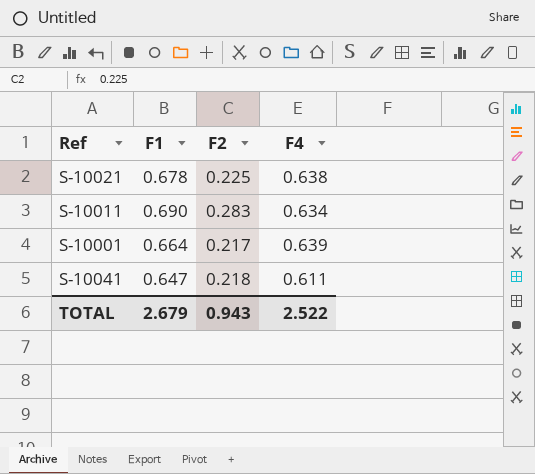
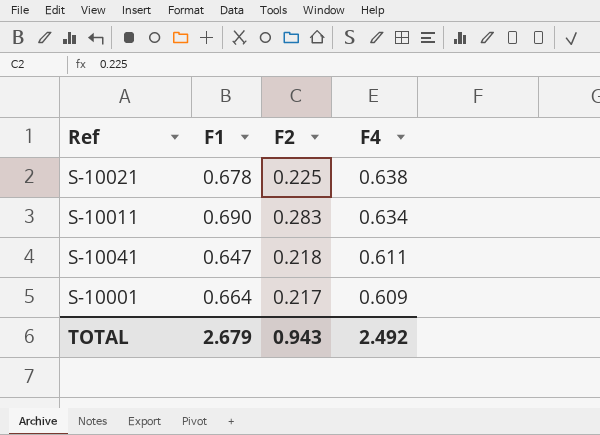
row order: none -> F4 descending
S-10001 | F4: 0.639 -> 0.609
TOTAL | F4: 2.522 -> 2.492

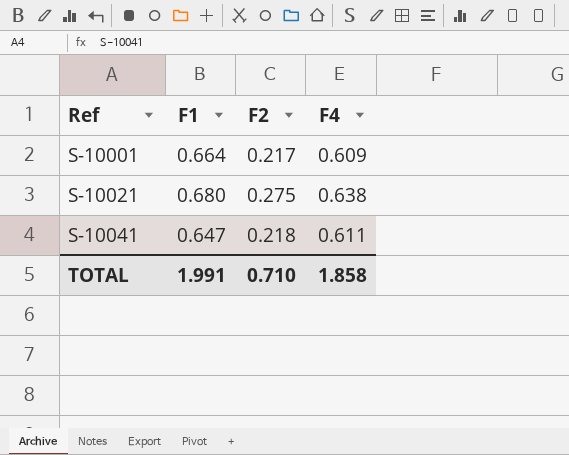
row order: F4 descending -> Ref ascending
row S-10011: 0.690 | 0.283 | 0.634 -> none
S-10021 | F1: 0.678 -> 0.680
S-10021 | F2: 0.225 -> 0.275
TOTAL | F1: 2.679 -> 1.991
TOTAL | F2: 0.943 -> 0.710
TOTAL | F4: 2.492 -> 1.858

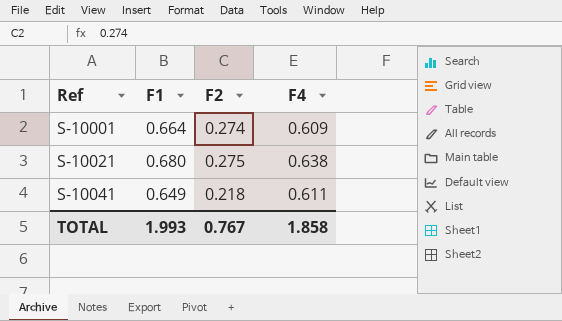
S-10001 | F2: 0.217 -> 0.274
S-10041 | F1: 0.647 -> 0.649
TOTAL | F1: 1.991 -> 1.993
TOTAL | F2: 0.710 -> 0.767

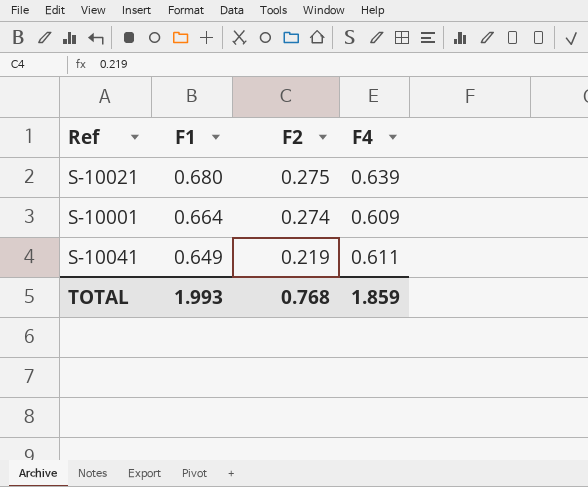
row order: Ref ascending -> F1 descending
S-10021 | F4: 0.638 -> 0.639
S-10041 | F2: 0.218 -> 0.219
TOTAL | F2: 0.767 -> 0.768
TOTAL | F4: 1.858 -> 1.859

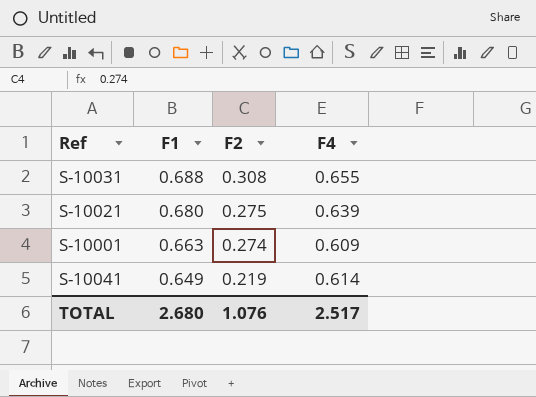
row S-10031: none -> 0.688 | 0.308 | 0.655
S-10001 | F1: 0.664 -> 0.663
S-10041 | F4: 0.611 -> 0.614
TOTAL | F1: 1.993 -> 2.680
TOTAL | F2: 0.768 -> 1.076
TOTAL | F4: 1.859 -> 2.517

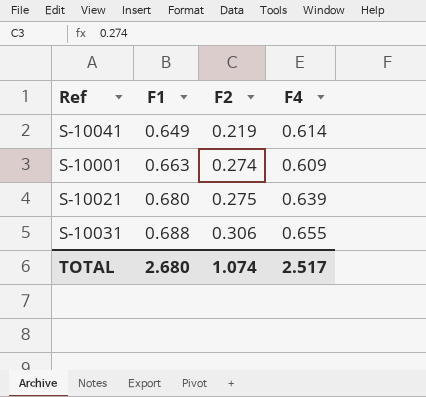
row order: F1 descending -> F1 ascending
S-10031 | F2: 0.308 -> 0.306
TOTAL | F2: 1.076 -> 1.074

